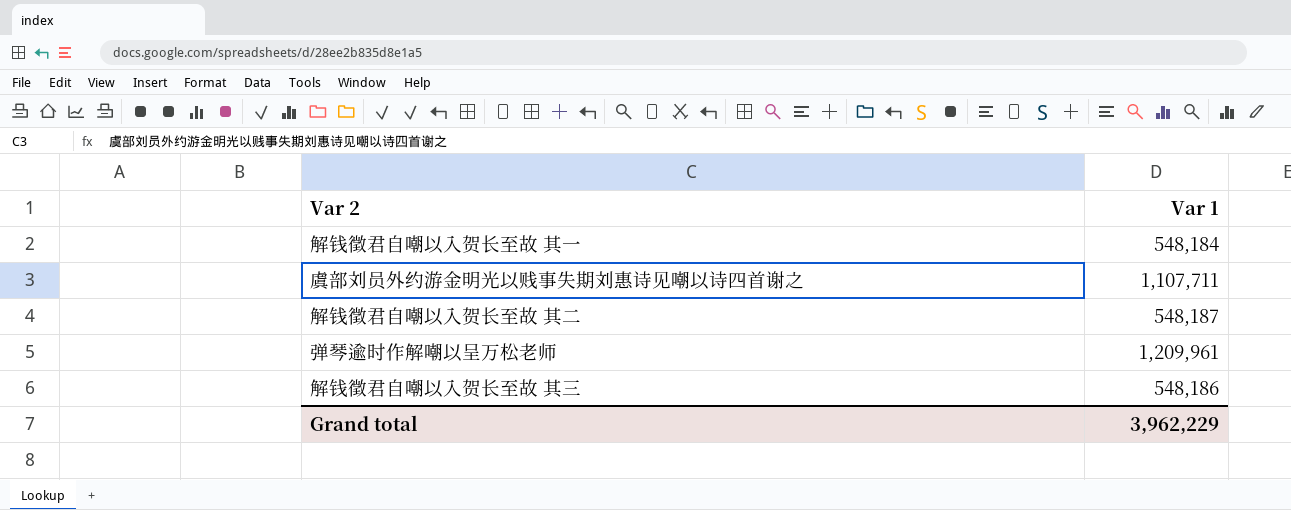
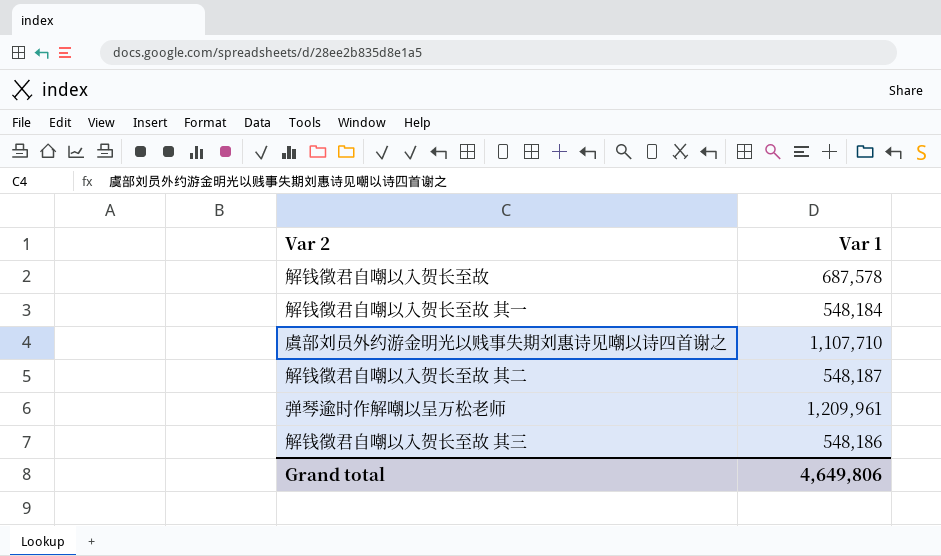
row 解钱徵君自嘲以入贺长至故: none -> 687,578
虞部刘员外约游金明光以贱事失期刘惠诗见嘲以诗四首谢之 | Var 1: 1,107,711 -> 1,107,710
Grand total | Var 1: 3,962,229 -> 4,649,806

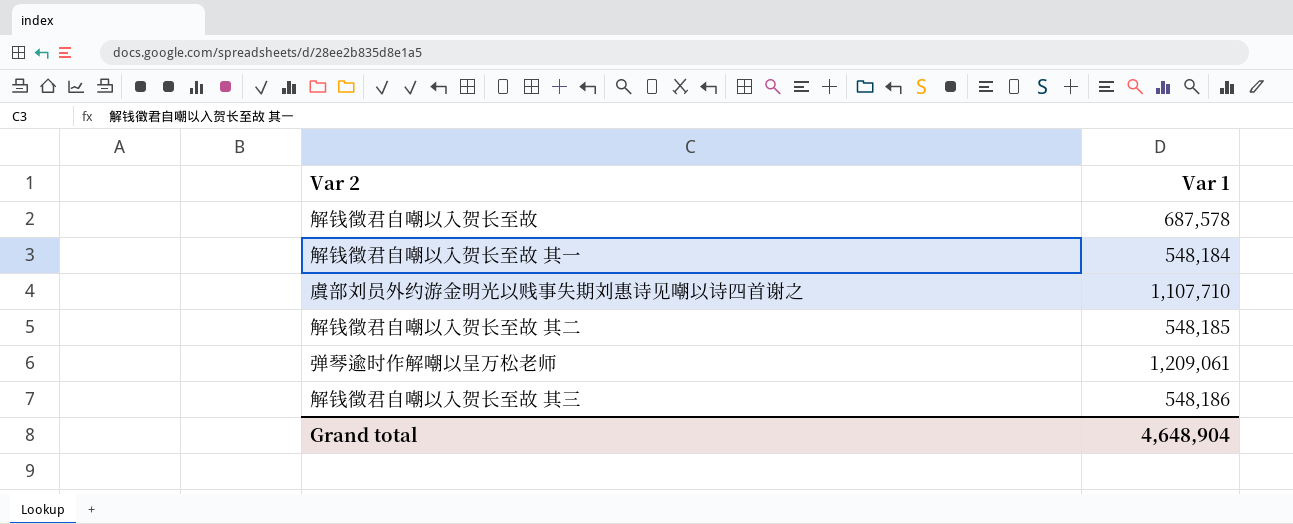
解钱徵君自嘲以入贺长至故 其二 | Var 1: 548,187 -> 548,185
弹琴逾时作解嘲以呈万松老师 | Var 1: 1,209,961 -> 1,209,061
Grand total | Var 1: 4,649,806 -> 4,648,904

